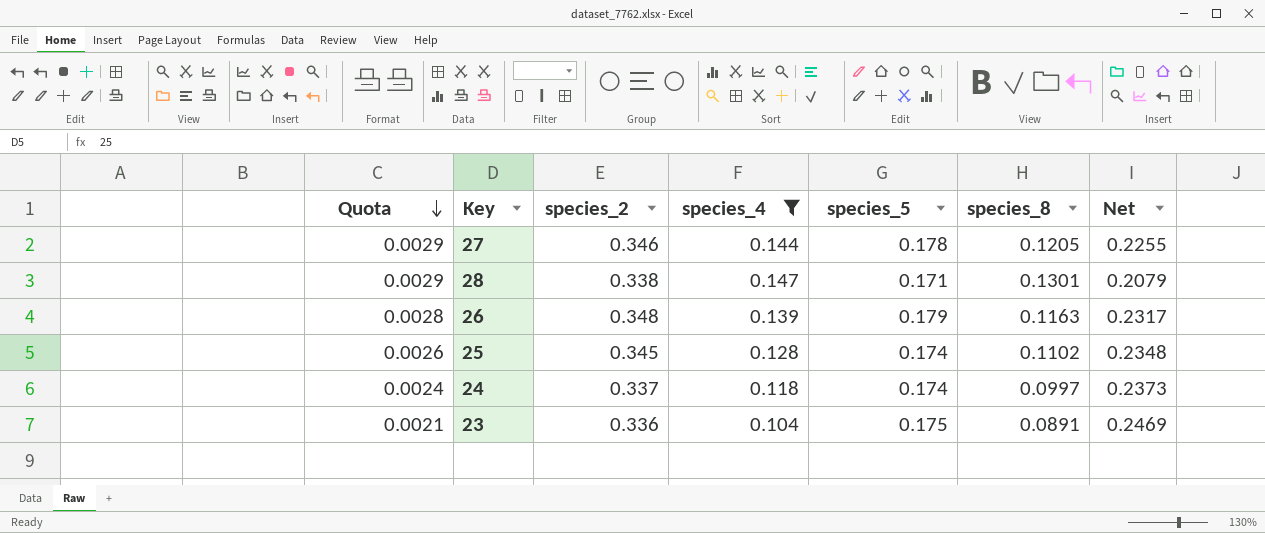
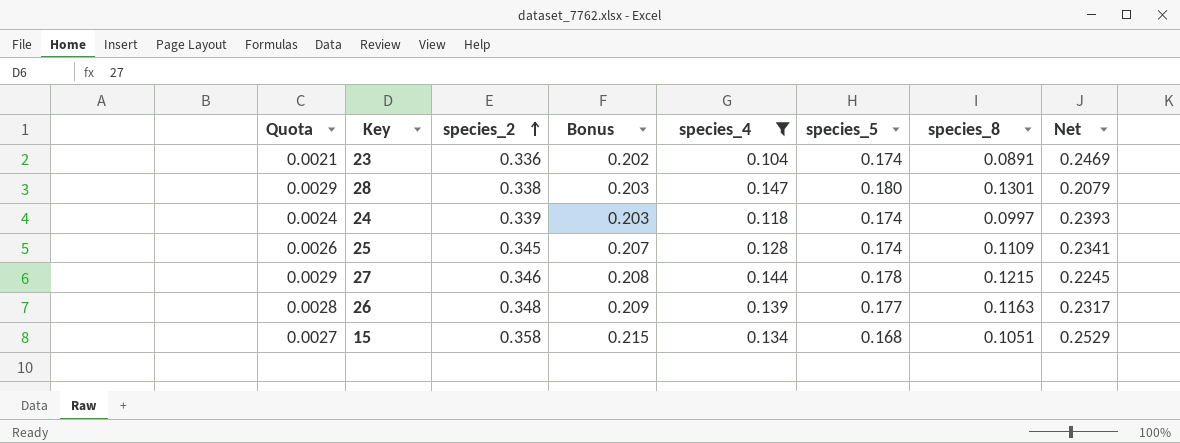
row order: Quota descending -> species_2 ascending
column Bonus | formula: none -> [species_2] * 0.6
23 | species_5: 0.175 -> 0.174
28 | species_5: 0.171 -> 0.180
24 | species_2: 0.337 -> 0.339
24 | Net: 0.2373 -> 0.2393
25 | species_8: 0.1102 -> 0.1109
25 | Net: 0.2348 -> 0.2341
27 | species_8: 0.1205 -> 0.1215
27 | Net: 0.2255 -> 0.2245
26 | species_5: 0.179 -> 0.177
row 15: none -> 0.0027 | 0.358 | 0.215 | 0.134 | 0.168 | 0.1051 | 0.2529

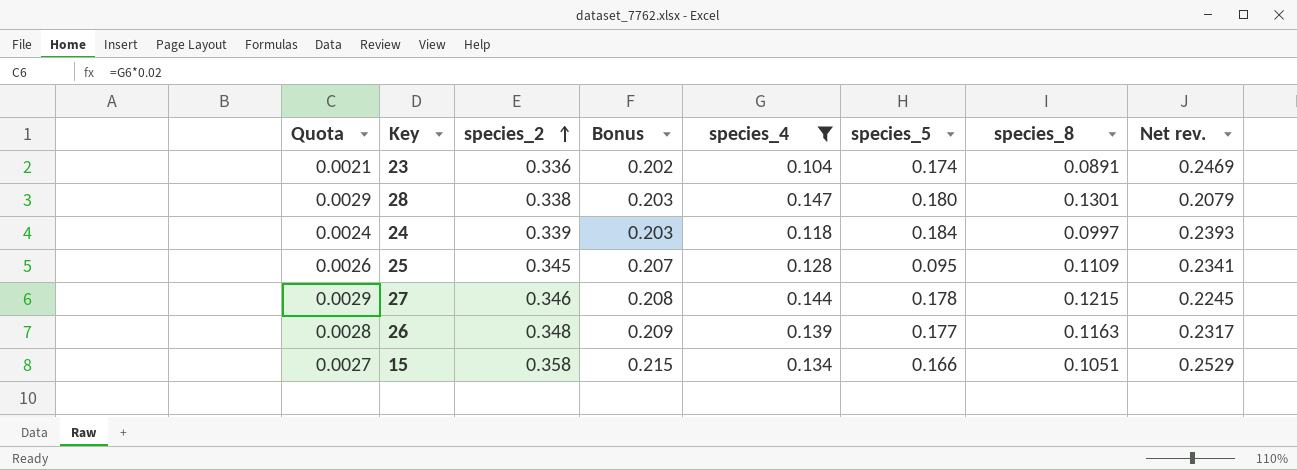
column name: Net -> Net rev.
24 | species_5: 0.174 -> 0.184
25 | species_5: 0.174 -> 0.095
15 | species_5: 0.168 -> 0.166

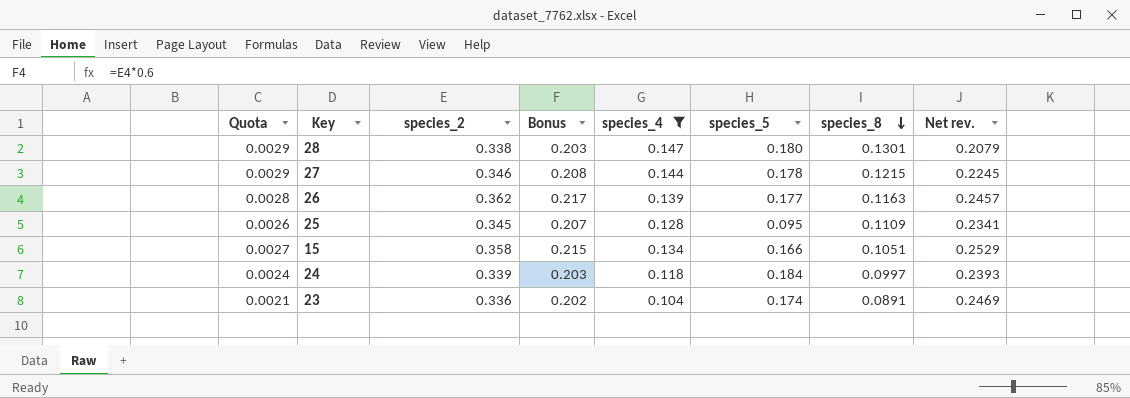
row order: species_2 ascending -> species_8 descending
26 | species_2: 0.348 -> 0.362
26 | Bonus: 0.209 -> 0.217
26 | Net rev.: 0.2317 -> 0.2457

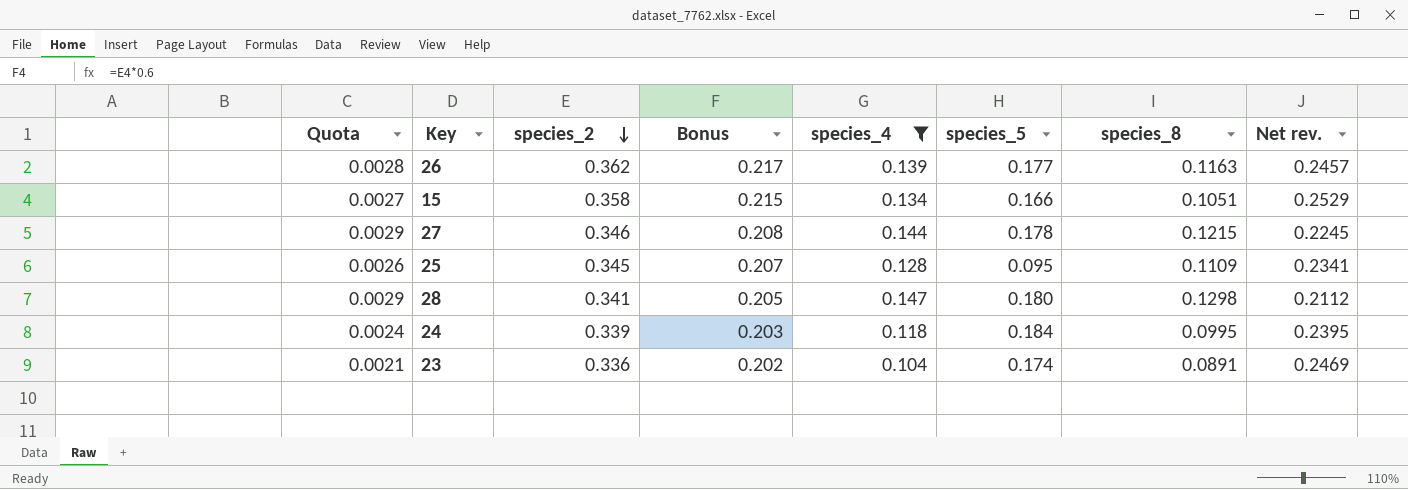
row order: species_8 descending -> species_2 descending
28 | species_2: 0.338 -> 0.341
28 | Bonus: 0.203 -> 0.205
28 | species_8: 0.1301 -> 0.1298
28 | Net rev.: 0.2079 -> 0.2112
24 | species_8: 0.0997 -> 0.0995
24 | Net rev.: 0.2393 -> 0.2395

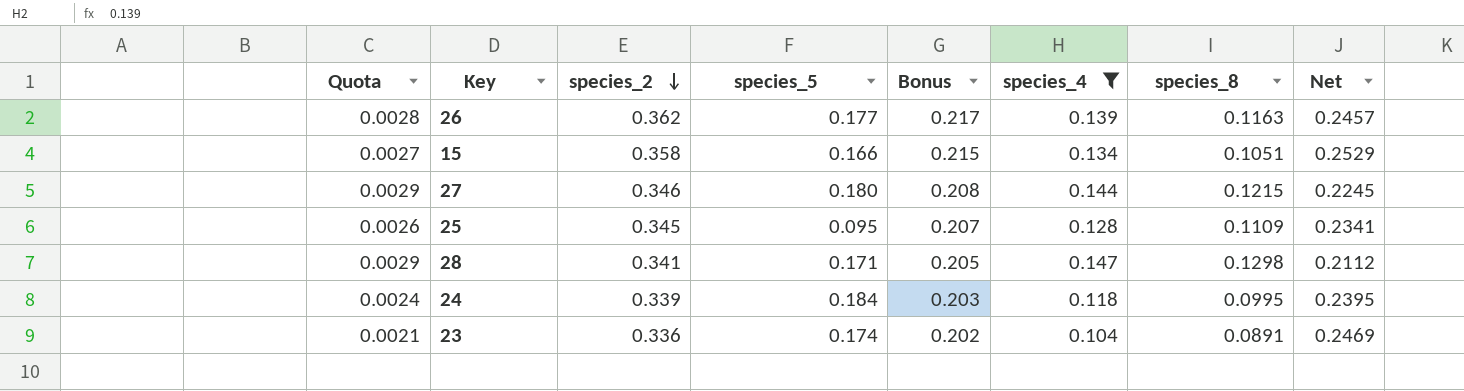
column species_5 | position: 6 -> 4
column name: Net rev. -> Net
27 | species_5: 0.178 -> 0.180
28 | species_5: 0.180 -> 0.171

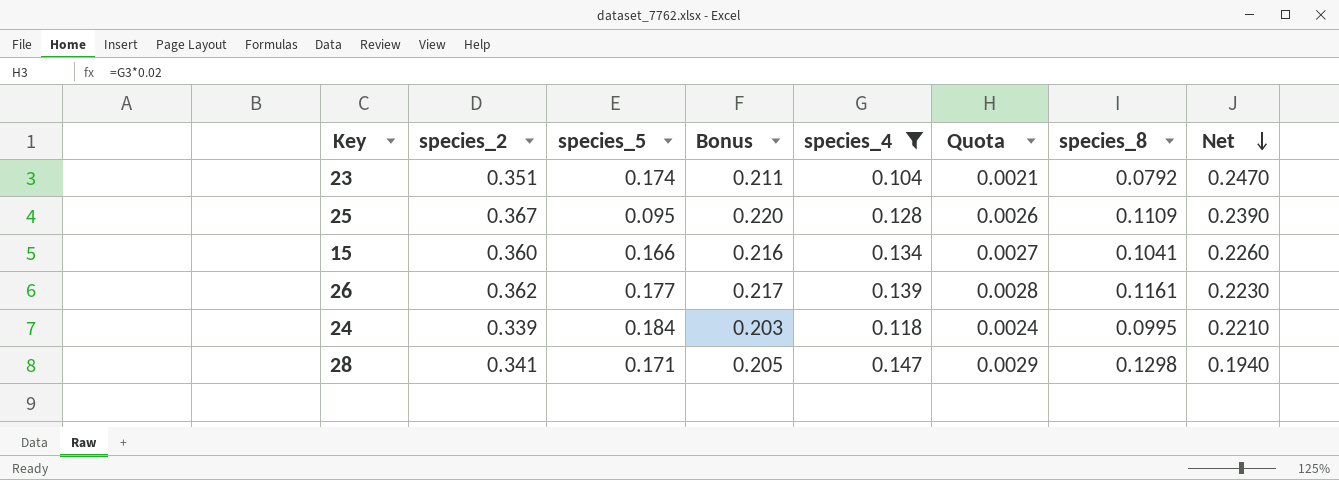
row order: species_2 descending -> Net descending
column Quota | position: 1 -> 6
column Net | formula: [species_2] - [species_8] -> [species_2] - [species_4]
row 27: 0.0029 | 0.346 | 0.180 | 0.208 | 0.144 | 0.1215 | 0.2245 -> none
23 | species_2: 0.336 -> 0.351
23 | Bonus: 0.202 -> 0.211
23 | species_8: 0.0891 -> 0.0792
25 | species_2: 0.345 -> 0.367
25 | Bonus: 0.207 -> 0.220
15 | species_2: 0.358 -> 0.360
15 | Bonus: 0.215 -> 0.216
15 | species_8: 0.1051 -> 0.1041
26 | species_8: 0.1163 -> 0.1161

